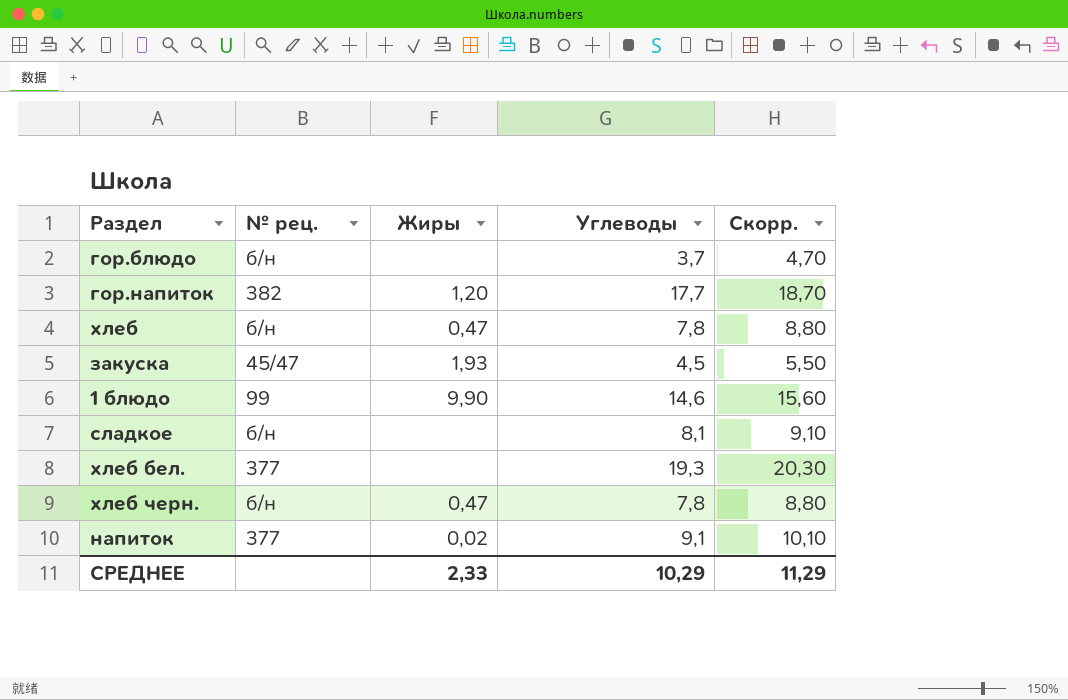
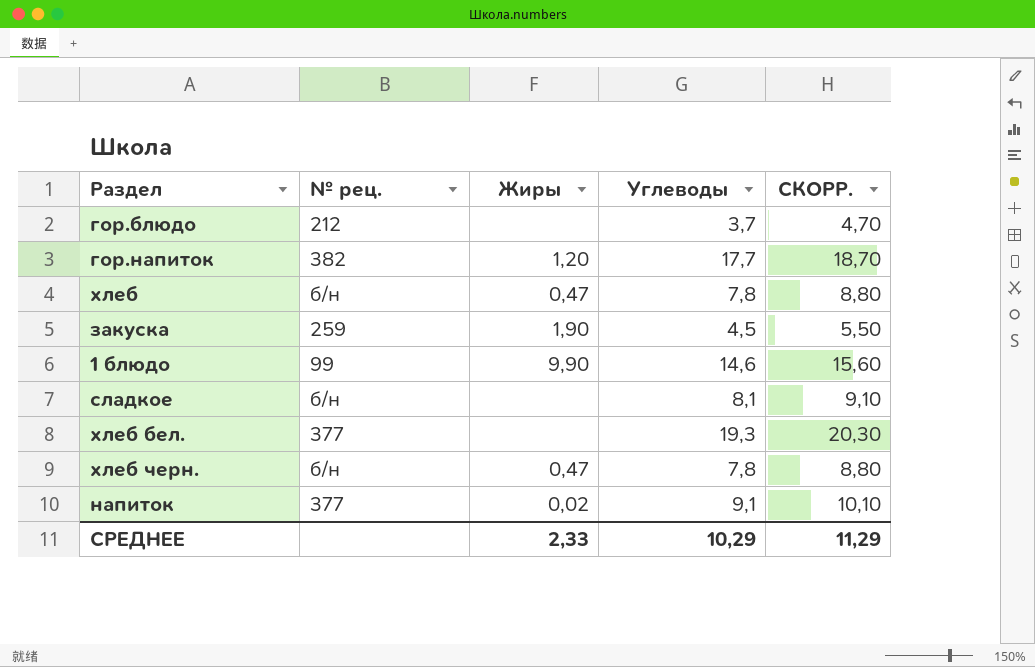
column name: Скорр. -> СКОРР.
гор.блюдо | № рец.: б/н -> 212
закуска | № рец.: 45/47 -> 259
закуска | Жиры: 1,93 -> 1,90

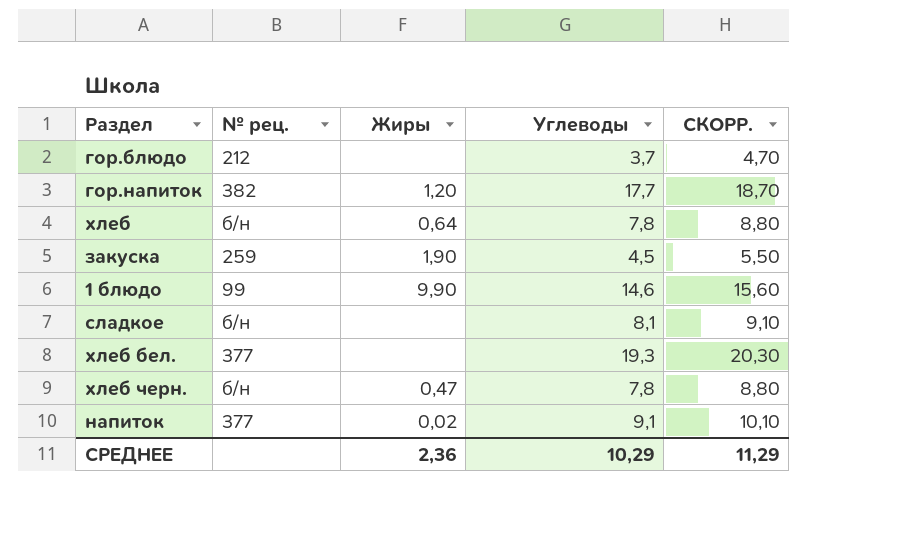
хлеб | Жиры: 0,47 -> 0,64
СРЕДНЕЕ | Жиры: 2,33 -> 2,36

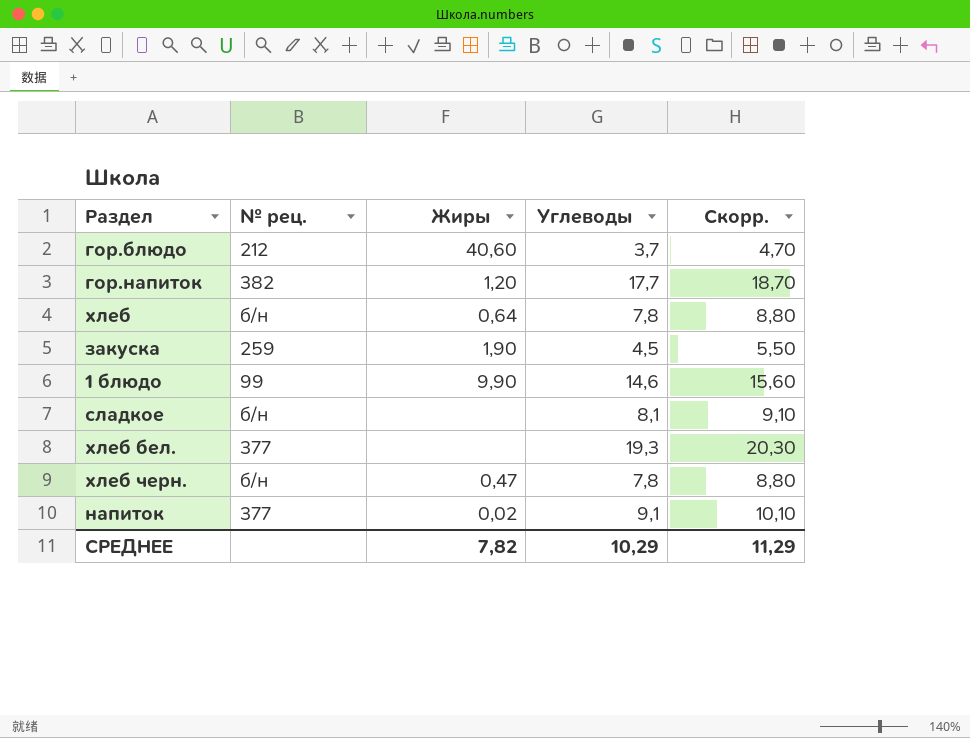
column name: СКОРР. -> Скорр.
гор.блюдо | Жиры: none -> 40,60
СРЕДНЕЕ | Жиры: 2,36 -> 7,82

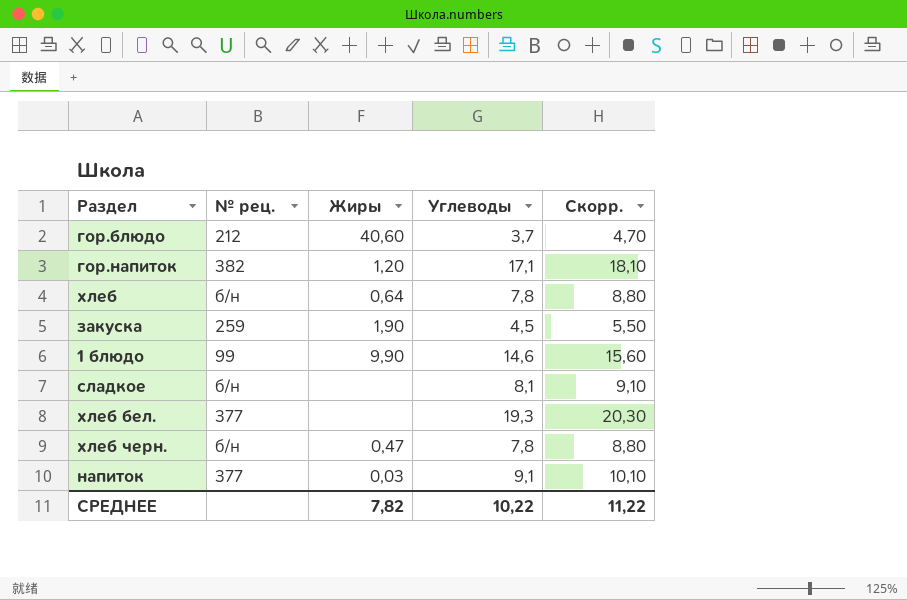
гор.напиток | Углеводы: 17,7 -> 17,1
гор.напиток | Скорр.: 18,70 -> 18,10
напиток | Жиры: 0,02 -> 0,03
СРЕДНЕЕ | Углеводы: 10,29 -> 10,22
СРЕДНЕЕ | Скорр.: 11,29 -> 11,22

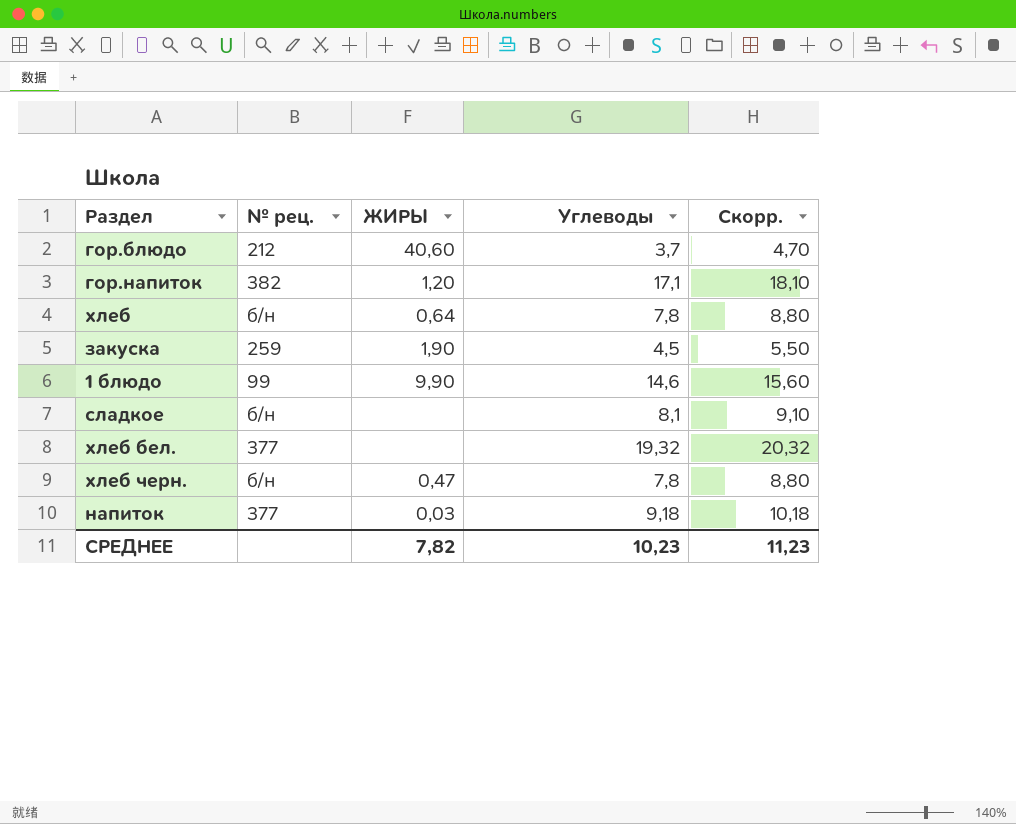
column name: Жиры -> ЖИРЫ
хлеб бел. | Углеводы: 19,3 -> 19,32
хлеб бел. | Скорр.: 20,30 -> 20,32
напиток | Углеводы: 9,1 -> 9,18
напиток | Скорр.: 10,10 -> 10,18
СРЕДНЕЕ | Углеводы: 10,22 -> 10,23
СРЕДНЕЕ | Скорр.: 11,22 -> 11,23

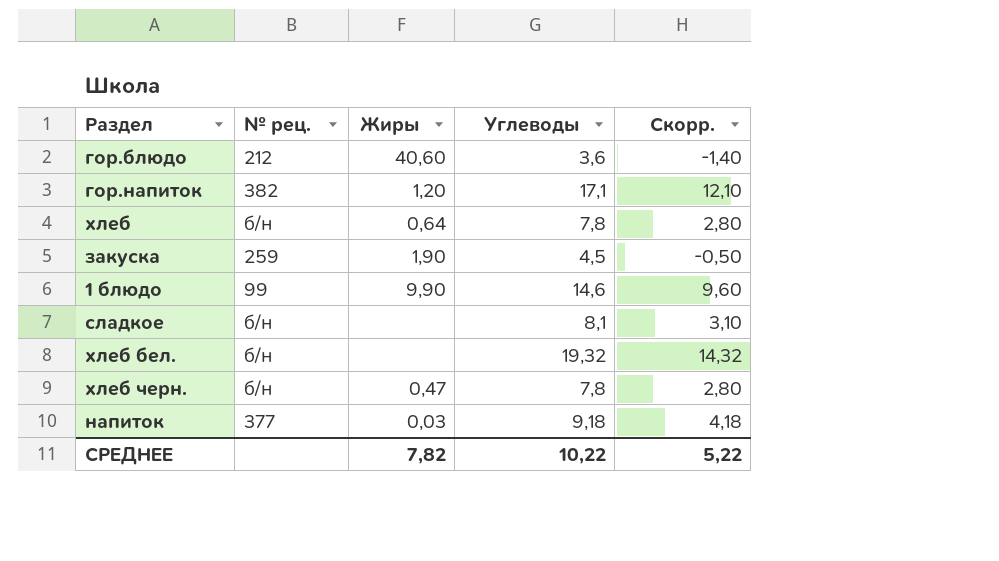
column name: ЖИРЫ -> Жиры
column Скорр. | formula: [Углеводы] + 1 -> [Углеводы] - 5
гор.блюдо | Углеводы: 3,7 -> 3,6
хлеб бел. | № рец.: 377 -> б/н
СРЕДНЕЕ | Углеводы: 10,23 -> 10,22
СРЕДНЕЕ | Скорр.: 11,23 -> 5,22

